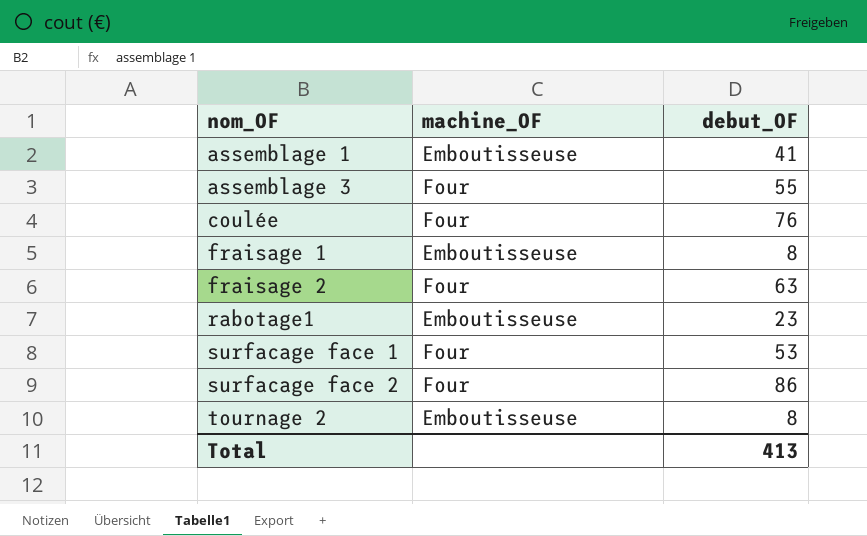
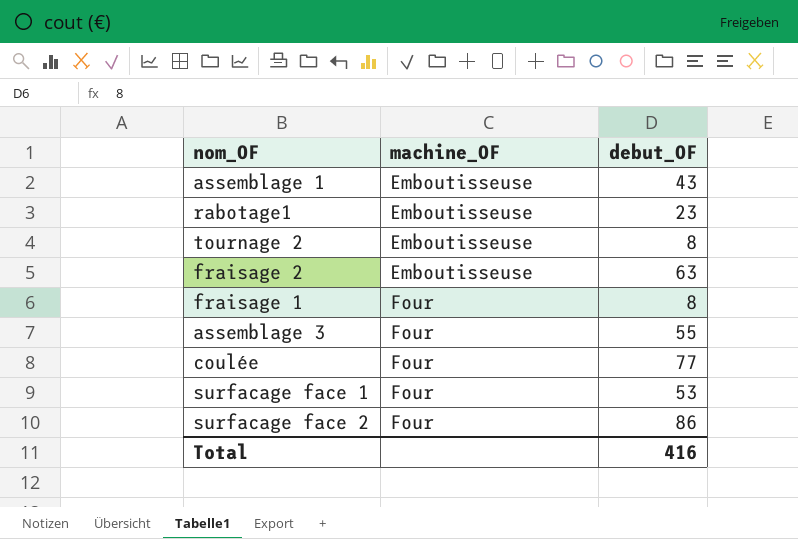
row order: nom_OF ascending -> machine_OF ascending
assemblage 1 | debut_OF: 41 -> 43
fraisage 2 | machine_OF: Four -> Emboutisseuse
fraisage 1 | machine_OF: Emboutisseuse -> Four
coulée | debut_OF: 76 -> 77
Total | debut_OF: 413 -> 416

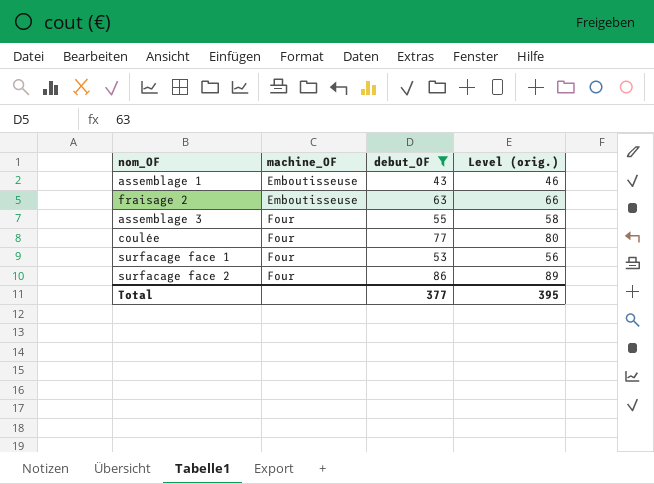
filter: none -> debut_OF >= 43
column Level (orig.) | formula: none -> [debut_OF] + 3
Total | debut_OF: 416 -> 377

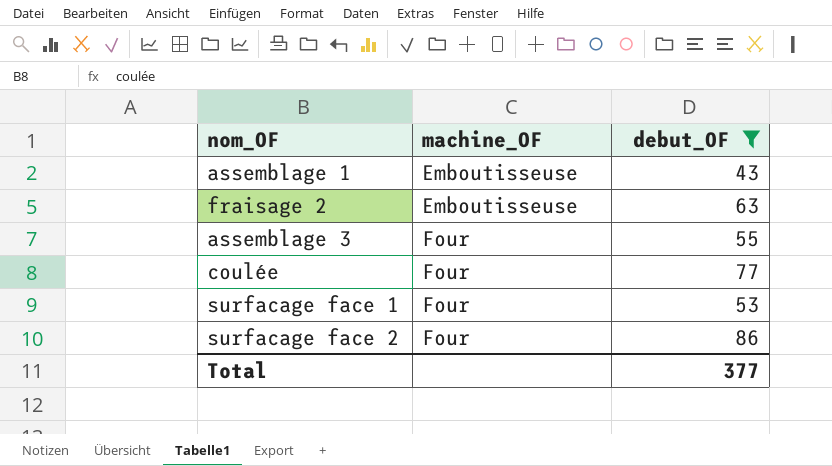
column Level (orig.) | formula: [debut_OF] + 3 -> none

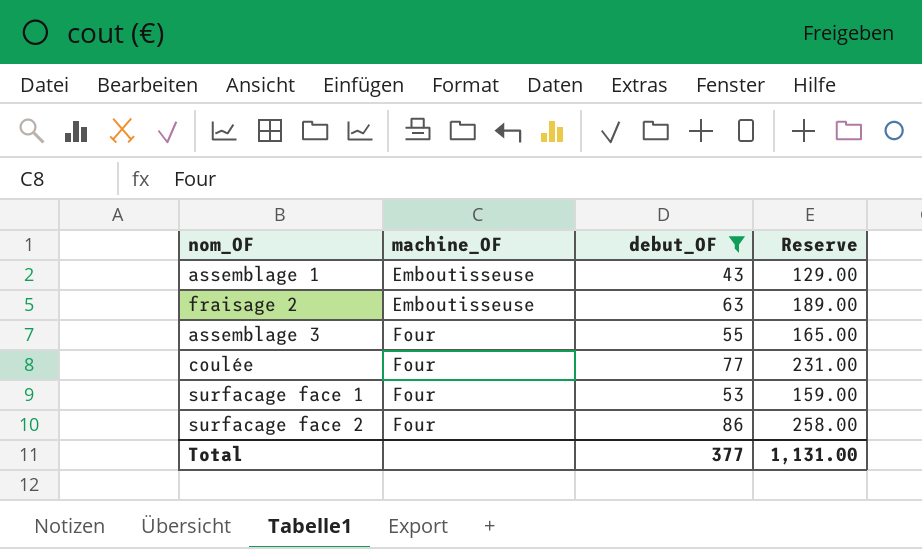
column Reserve | formula: none -> [debut_OF] * 3

